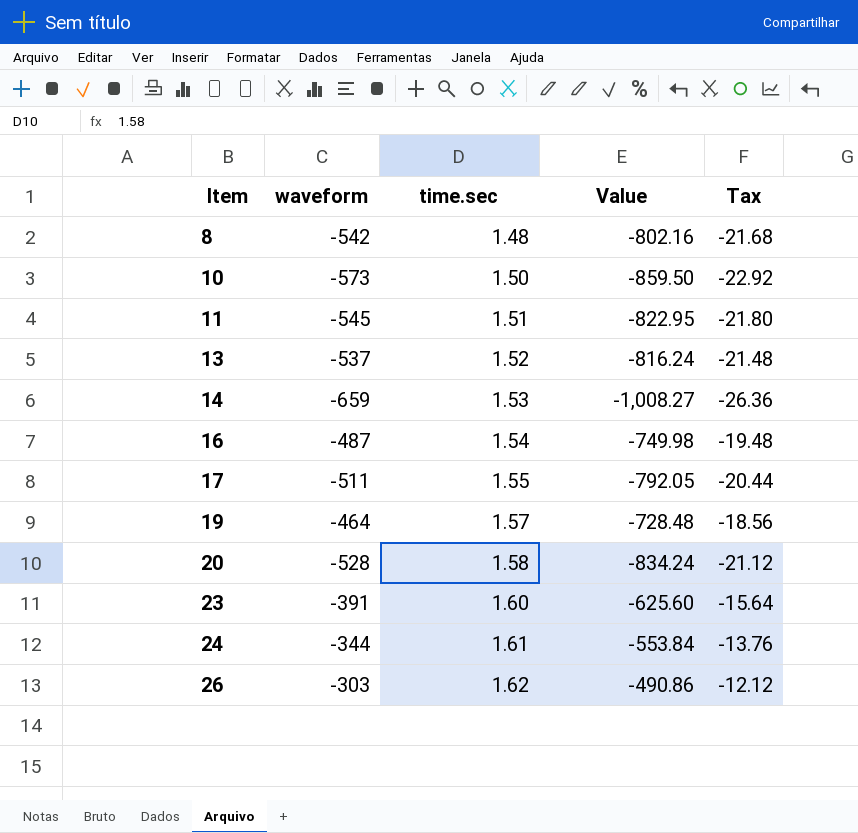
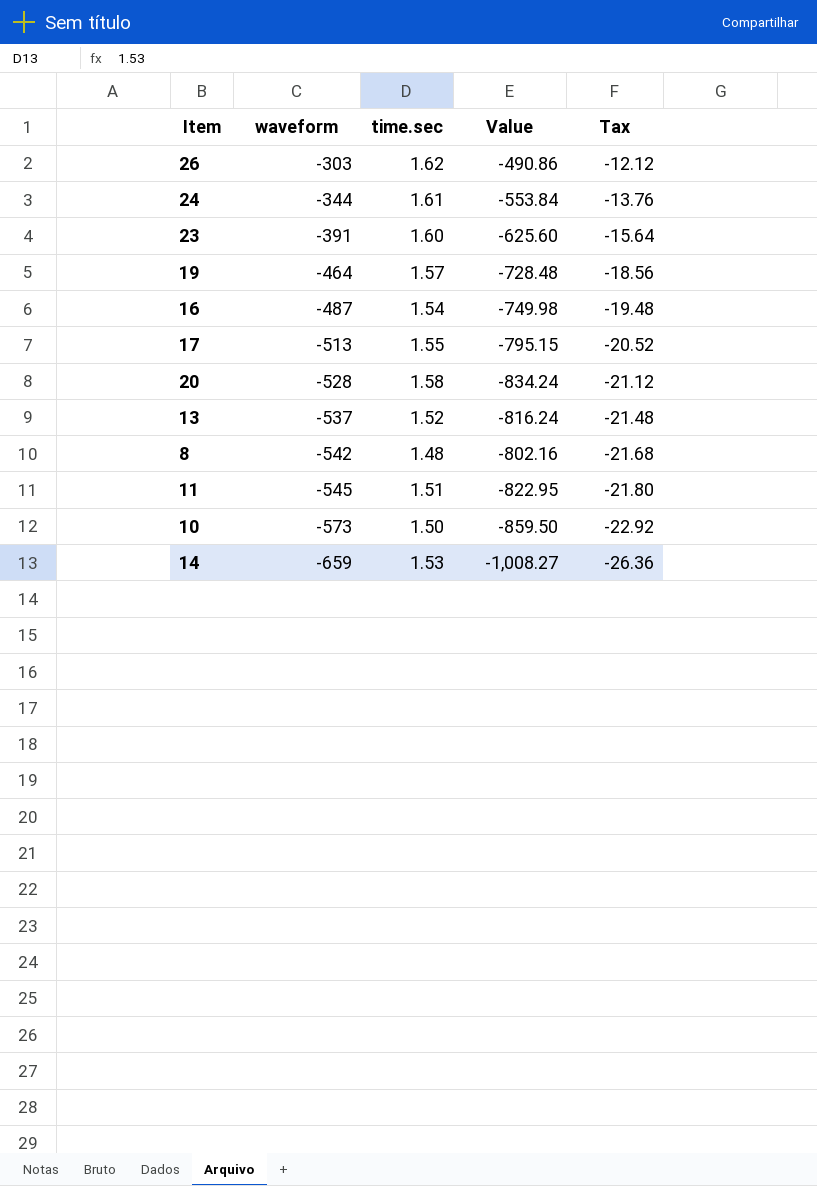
row order: Item ascending -> waveform descending
17 | waveform: -511 -> -513
17 | Value: -792.05 -> -795.15
17 | Tax: -20.44 -> -20.52

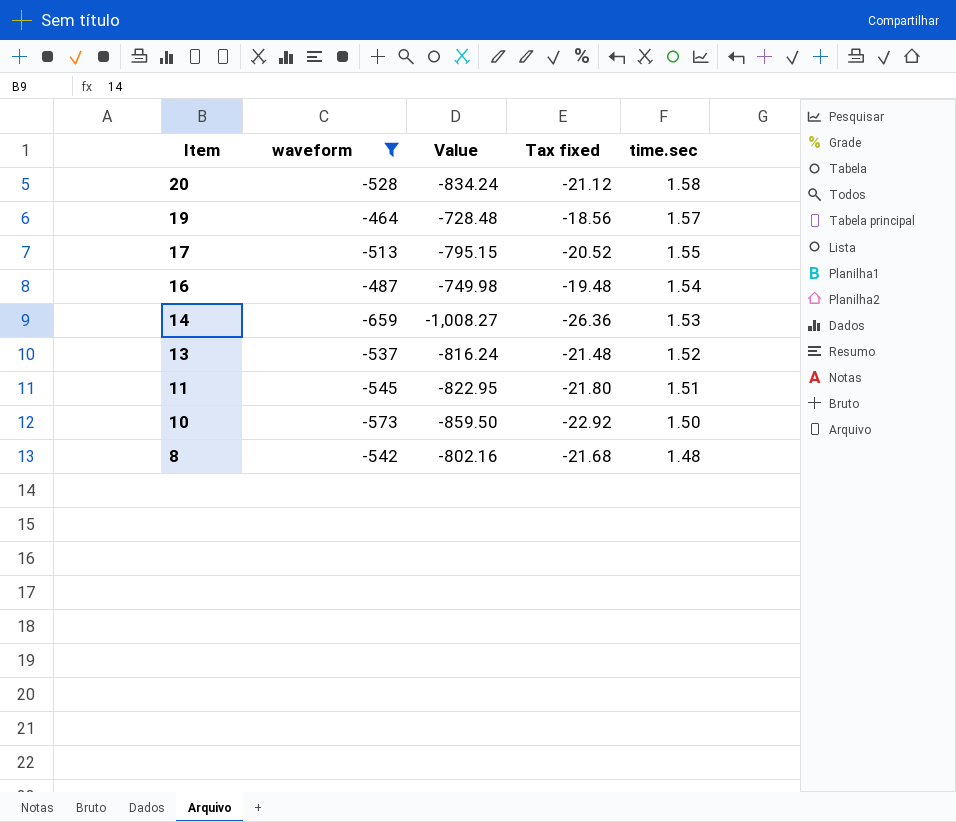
filter: none -> waveform <= -464
row order: waveform descending -> Item descending
column name: Tax -> Tax fixed
column time.sec | position: 3 -> 5

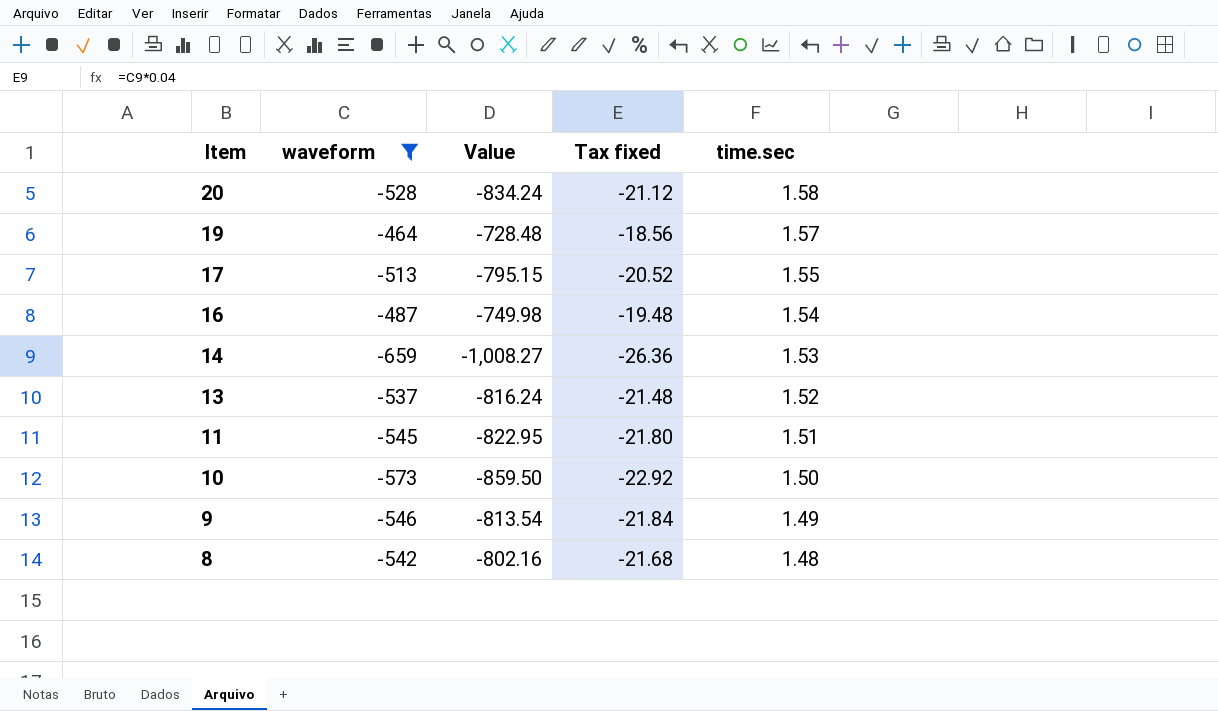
row 9: none -> -546 | -813.54 | -21.84 | 1.49

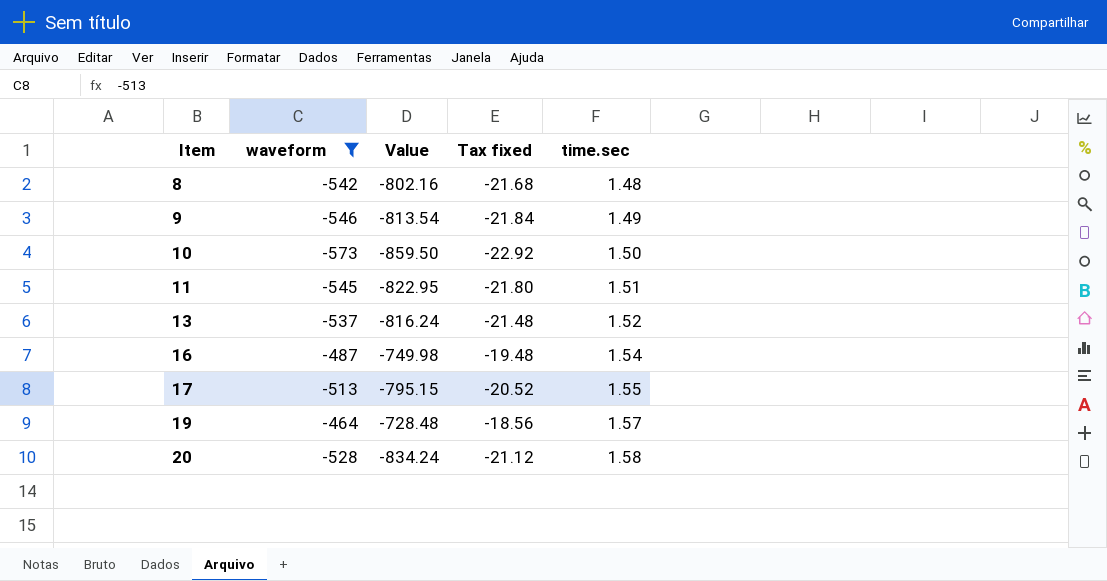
row order: Item descending -> Item ascending
row 14: -659 | -1,008.27 | -26.36 | 1.53 -> none

